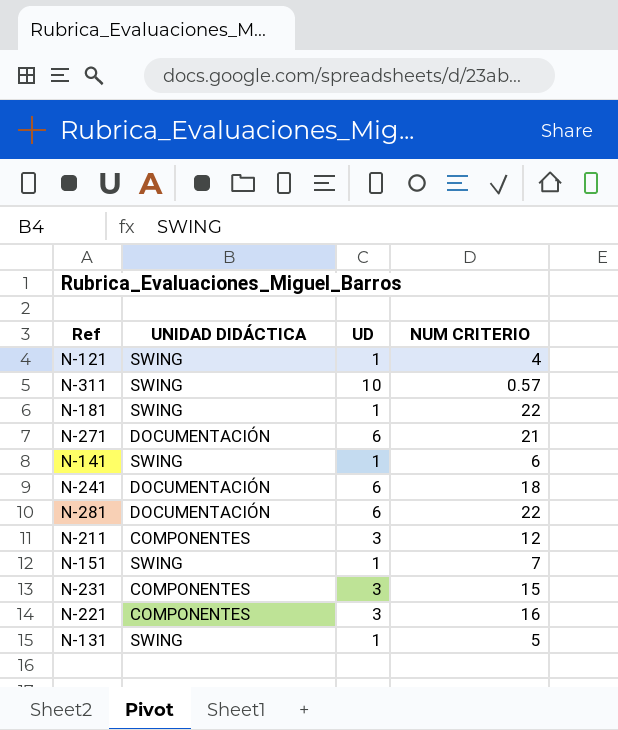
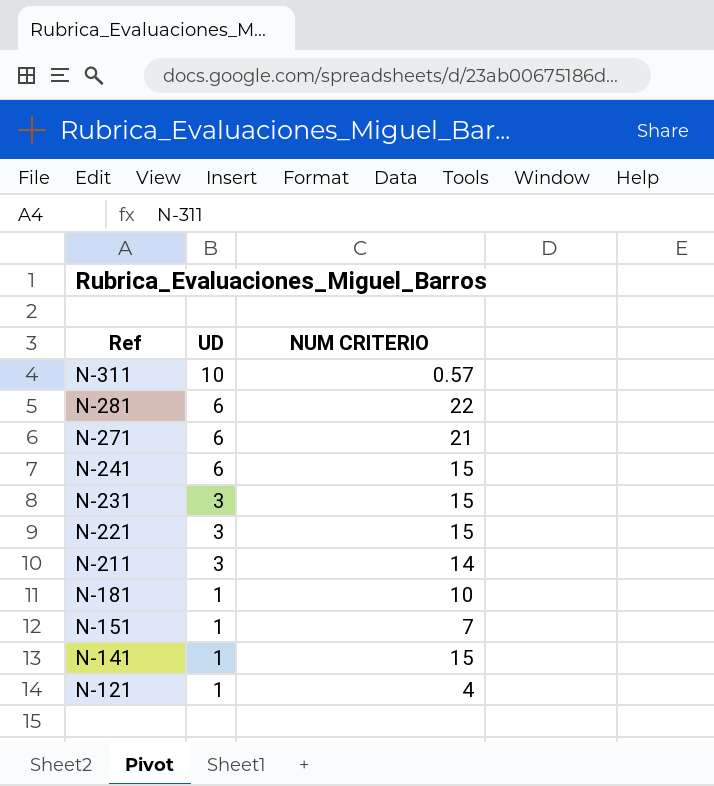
row order: none -> Ref descending
column UNIDAD DIDÁCTICA | position: 2 -> none
row N-131: SWING | 1 | 5 -> none
N-241 | NUM CRITERIO: 18 -> 15
N-221 | NUM CRITERIO: 16 -> 15
N-211 | NUM CRITERIO: 12 -> 14
N-181 | NUM CRITERIO: 22 -> 10
N-141 | NUM CRITERIO: 6 -> 15

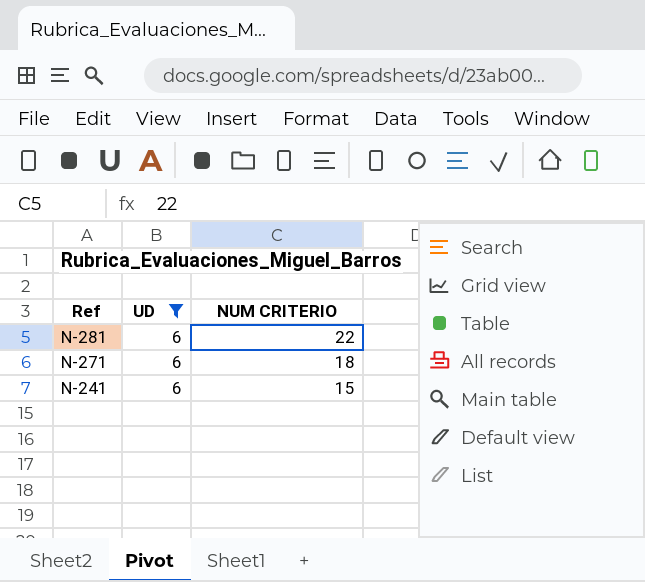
filter: none -> UD = 6
N-271 | NUM CRITERIO: 21 -> 18

